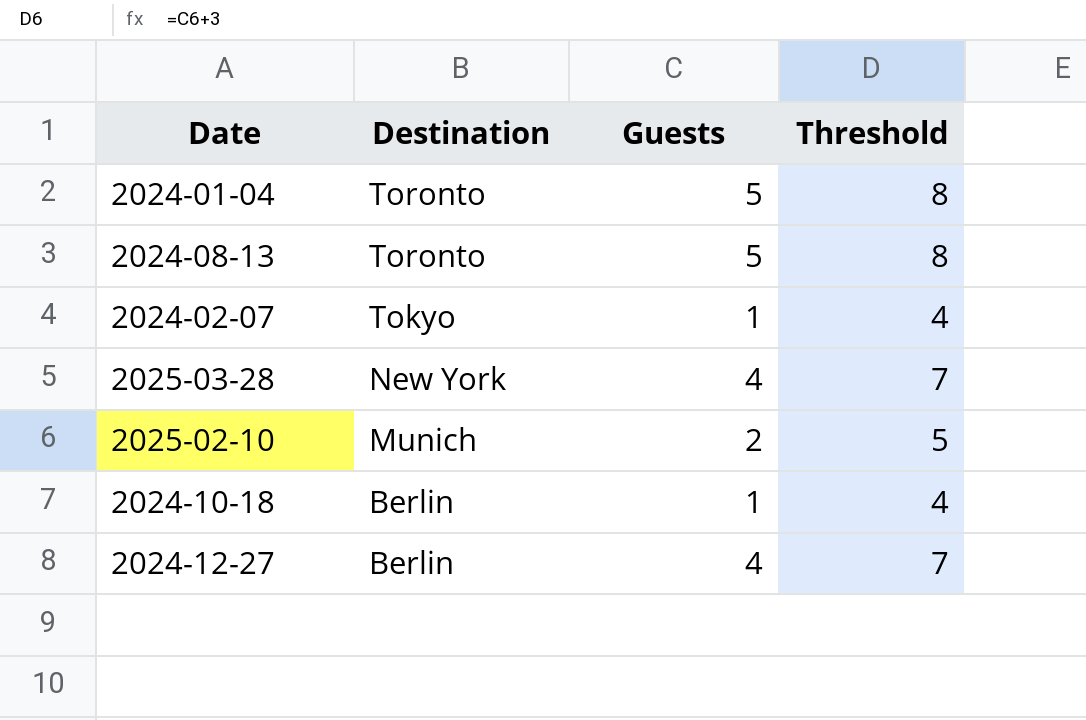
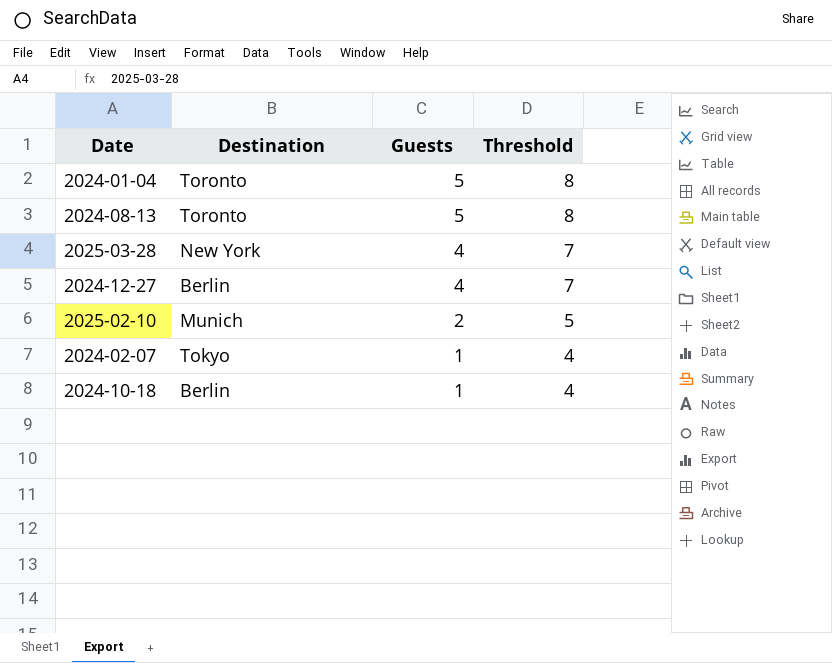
row order: Destination descending -> Guests descending

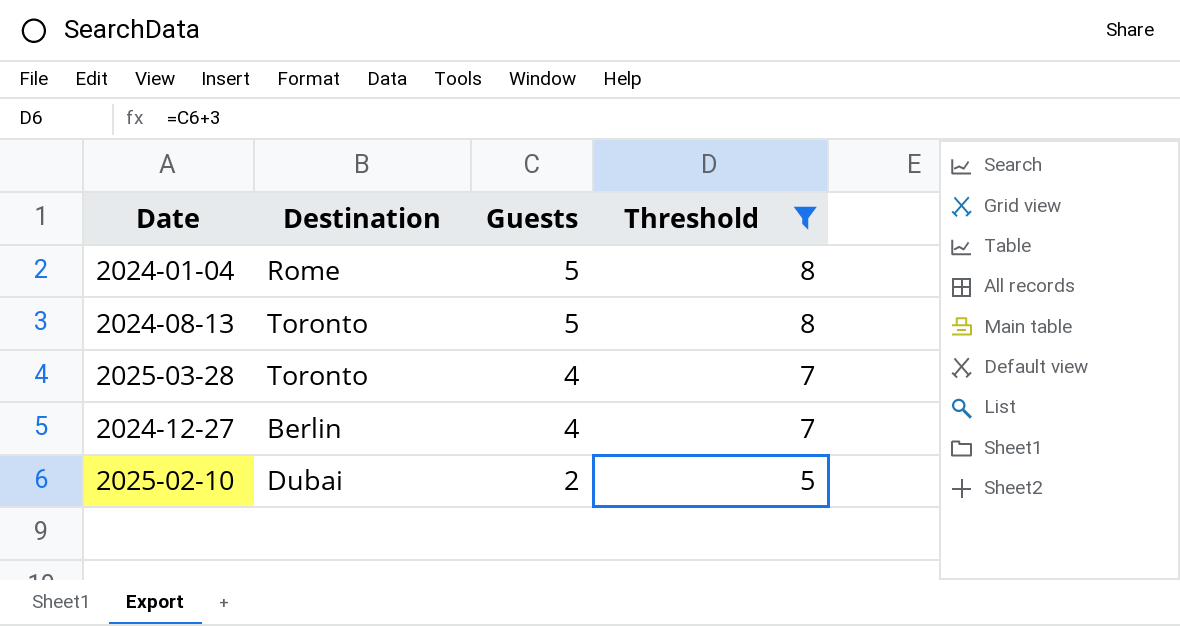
filter: none -> Threshold != 4
2024-01-04 | Destination: Toronto -> Rome
2025-03-28 | Destination: New York -> Toronto
2025-02-10 | Destination: Munich -> Dubai

